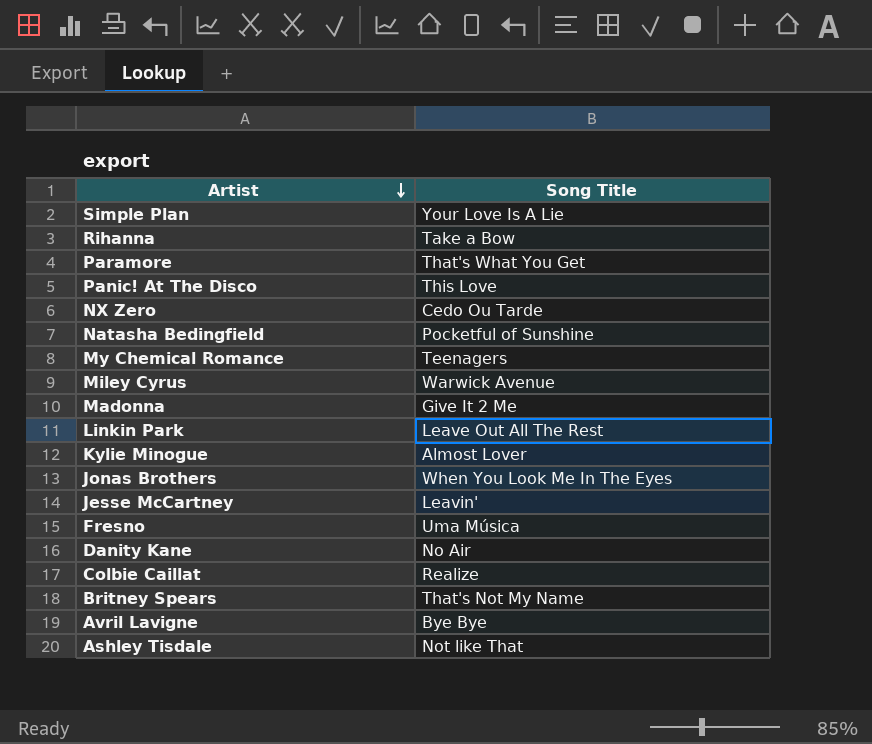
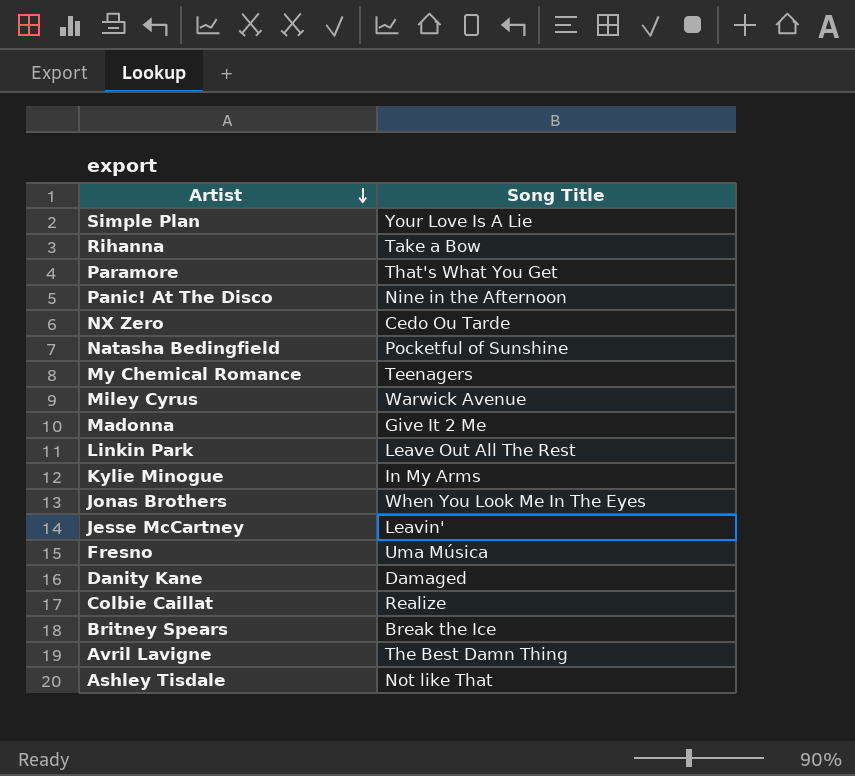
Panic! At The Disco | Song Title: This Love -> Nine in the Afternoon
Kylie Minogue | Song Title: Almost Lover -> In My Arms
Danity Kane | Song Title: No Air -> Damaged
Britney Spears | Song Title: That's Not My Name -> Break the Ice
Avril Lavigne | Song Title: Bye Bye -> The Best Damn Thing

